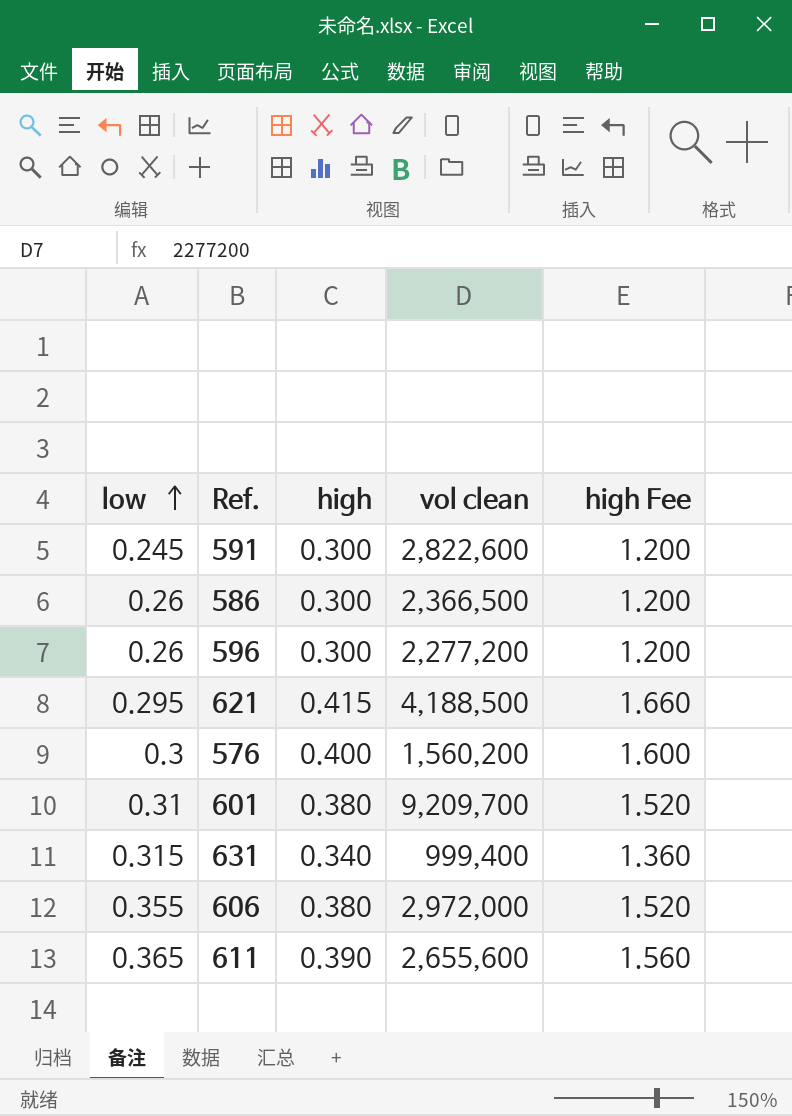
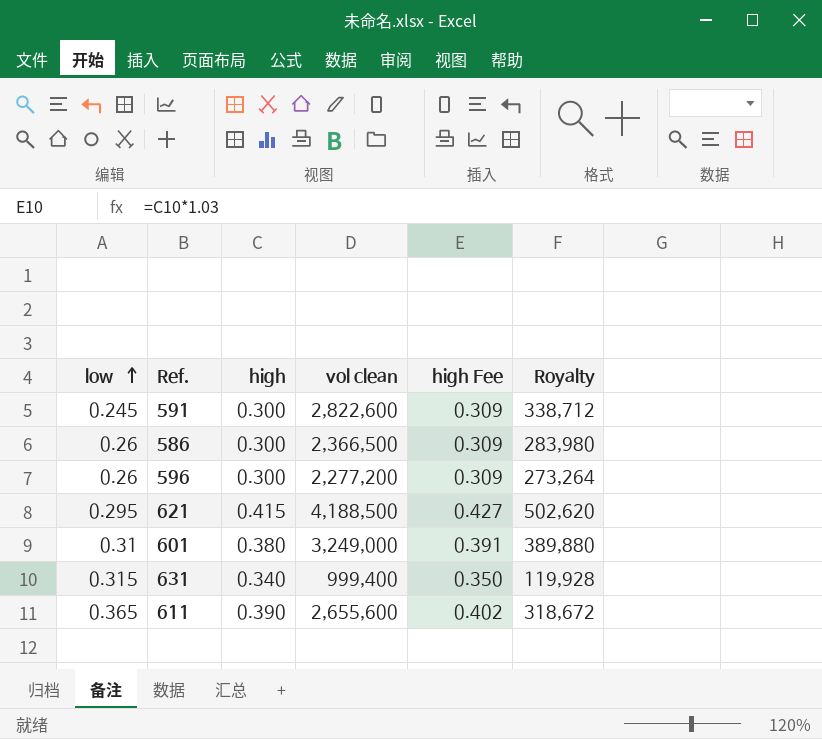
column high Fee | formula: [high] * 4 -> [high] * 1.03
column Royalty | formula: none -> [vol clean] * 0.12
row 576: 0.3 | 0.400 | 1,560,200 | 1.600 -> none
row 606: 0.355 | 0.380 | 2,972,000 | 1.520 -> none
601 | vol clean: 9,209,700 -> 3,249,000

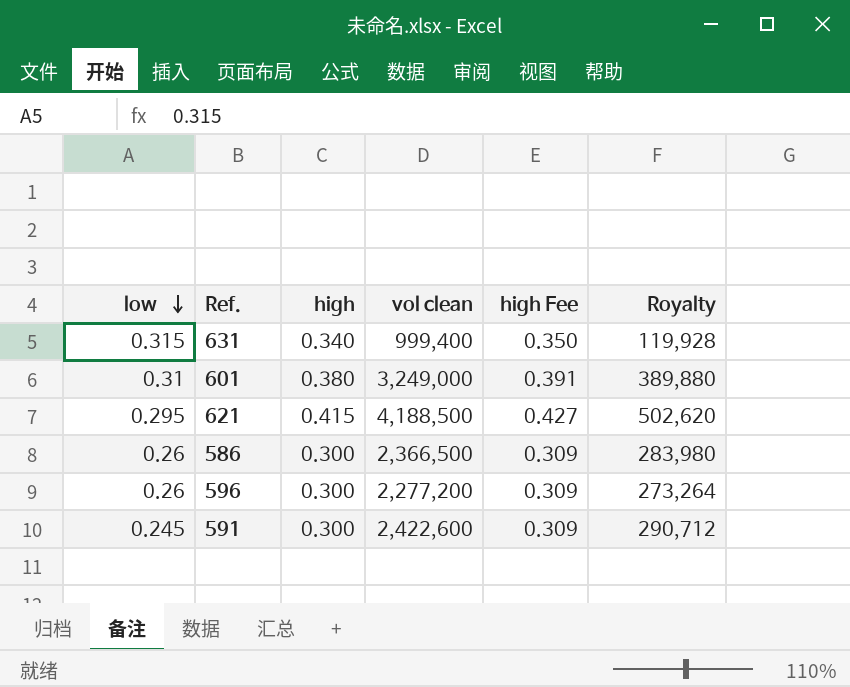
row order: low ascending -> low descending
row 611: 0.365 | 0.390 | 2,655,600 | 0.402 | 318,672 -> none
591 | vol clean: 2,822,600 -> 2,422,600
591 | Royalty: 338,712 -> 290,712

